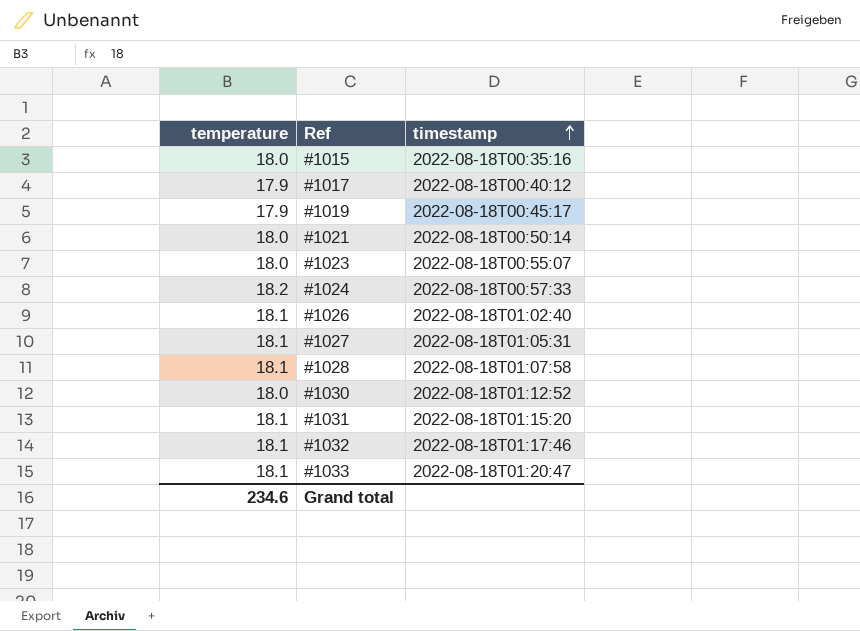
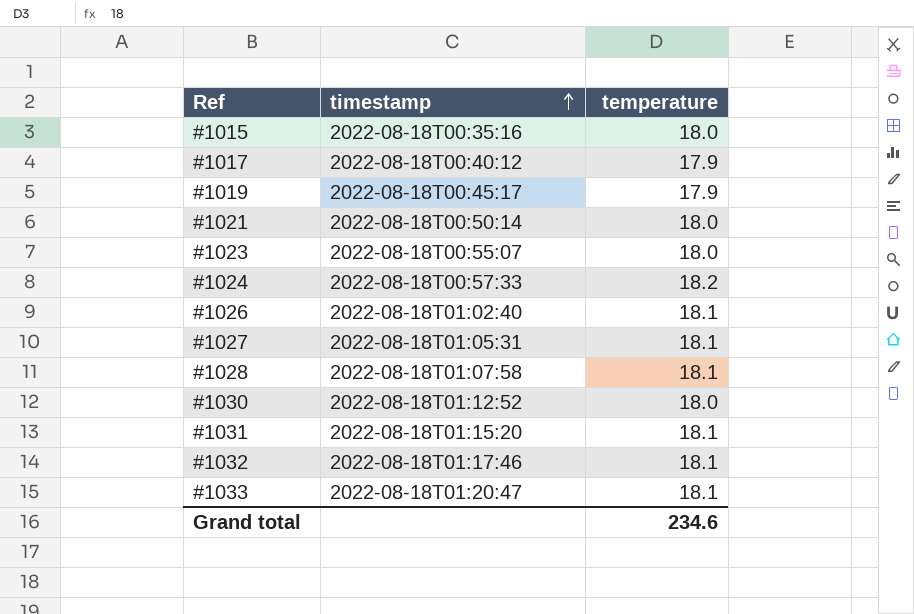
column temperature | position: 1 -> 3

